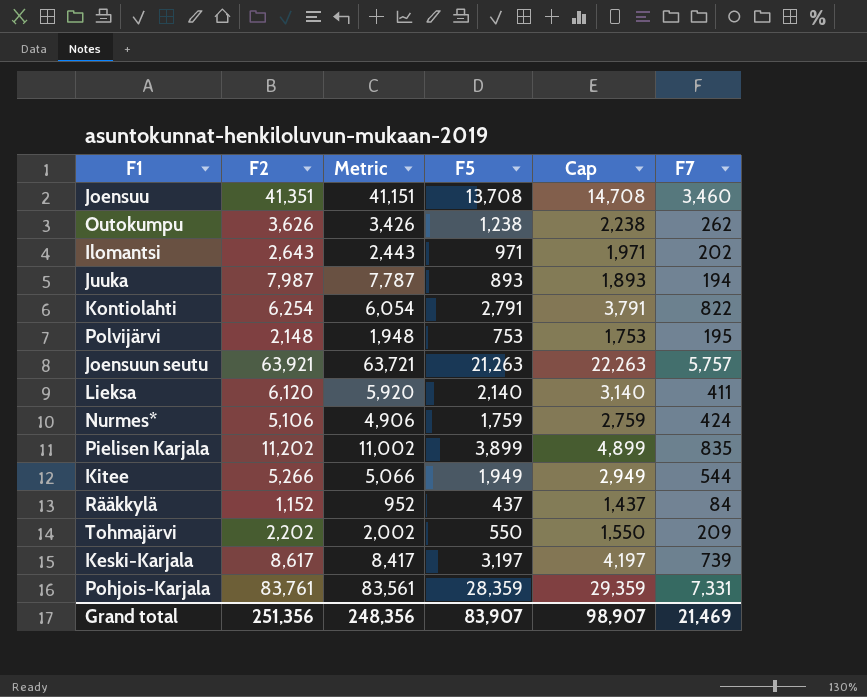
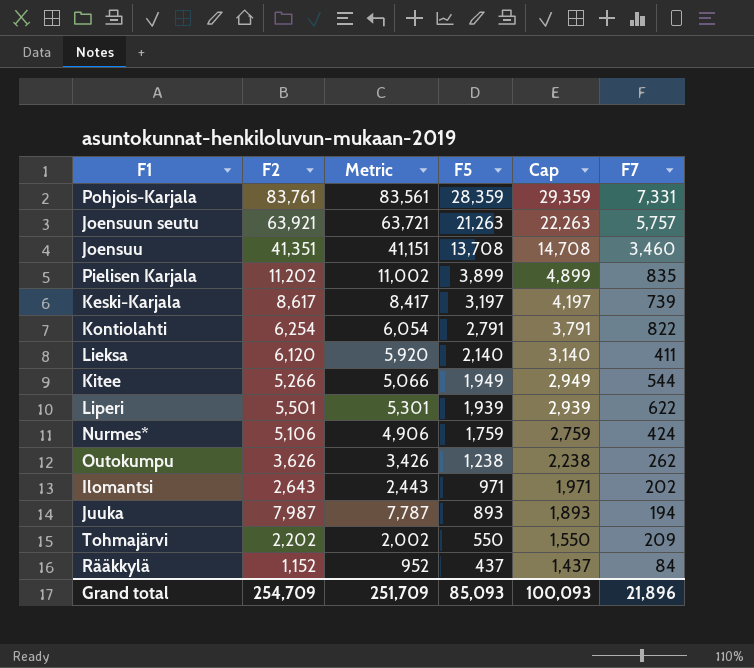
row order: none -> F5 descending
row Polvijärvi: 2,148 | 1,948 | 753 | 1,753 | 195 -> none
row Liperi: none -> 5,501 | 5,301 | 1,939 | 2,939 | 622
Grand total | F2: 251,356 -> 254,709
Grand total | Metric: 248,356 -> 251,709
Grand total | F5: 83,907 -> 85,093
Grand total | Cap: 98,907 -> 100,093
Grand total | F7: 21,469 -> 21,896

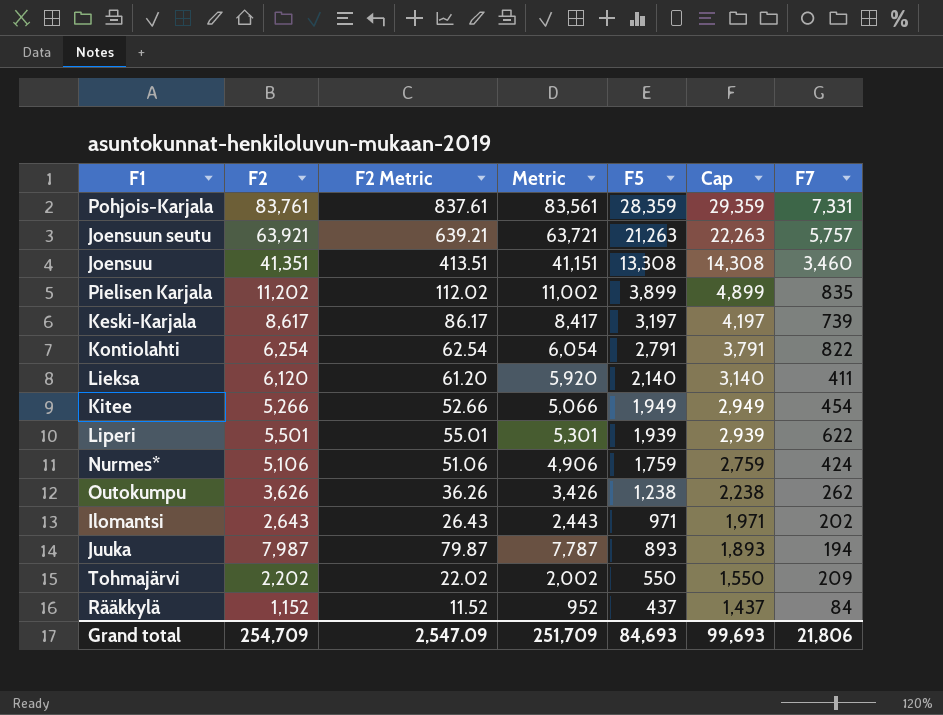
column F2 Metric | formula: none -> [F2] * 0.01
Joensuu | F5: 13,708 -> 13,308
Joensuu | Cap: 14,708 -> 14,308
Kitee | F7: 544 -> 454
Grand total | F5: 85,093 -> 84,693
Grand total | Cap: 100,093 -> 99,693
Grand total | F7: 21,896 -> 21,806

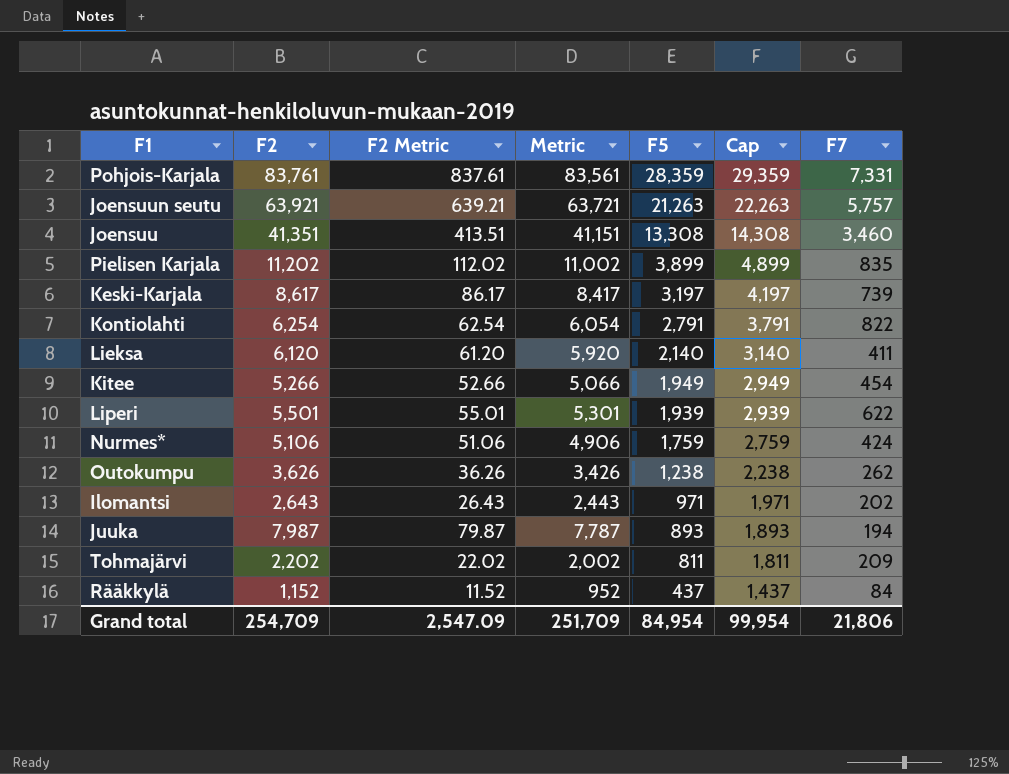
Tohmajärvi | F5: 550 -> 811
Tohmajärvi | Cap: 1,550 -> 1,811
Grand total | F5: 84,693 -> 84,954
Grand total | Cap: 99,693 -> 99,954

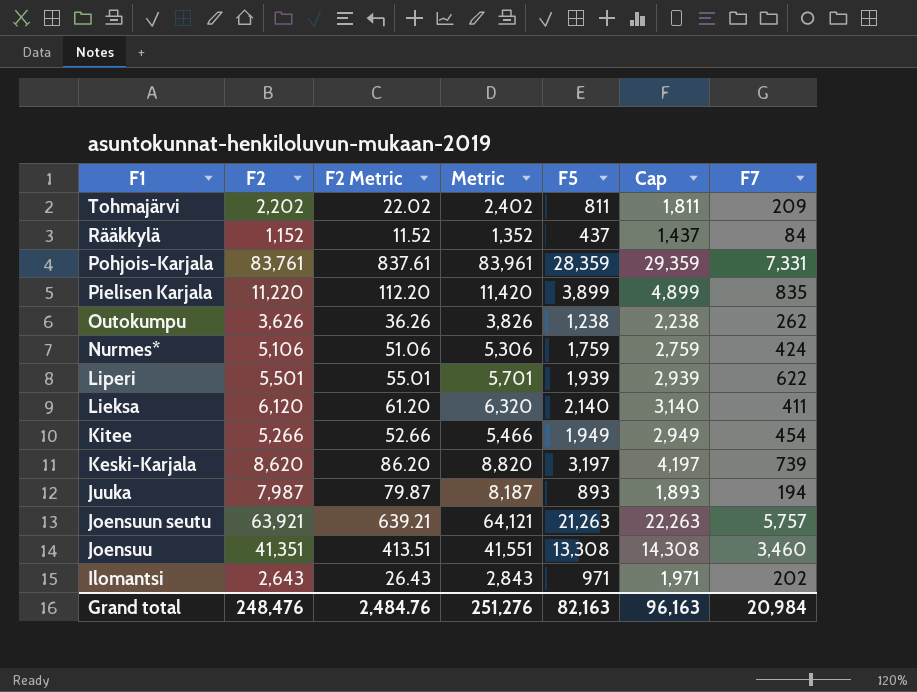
row order: F5 descending -> F1 descending
column Metric | formula: [F2] - 200 -> [F2] + 200
row Kontiolahti: 6,254 | 62.54 | 6,054 | 2,791 | 3,791 | 822 -> none
Pielisen Karjala | F2: 11,202 -> 11,220
Pielisen Karjala | F2 Metric: 112.02 -> 112.20
Keski-Karjala | F2: 8,617 -> 8,620
Keski-Karjala | F2 Metric: 86.17 -> 86.20
Grand total | F2: 254,709 -> 248,476
Grand total | F2 Metric: 2,547.09 -> 2,484.76
Grand total | Metric: 251,709 -> 251,276
Grand total | F5: 84,954 -> 82,163
Grand total | Cap: 99,954 -> 96,163
Grand total | F7: 21,806 -> 20,984

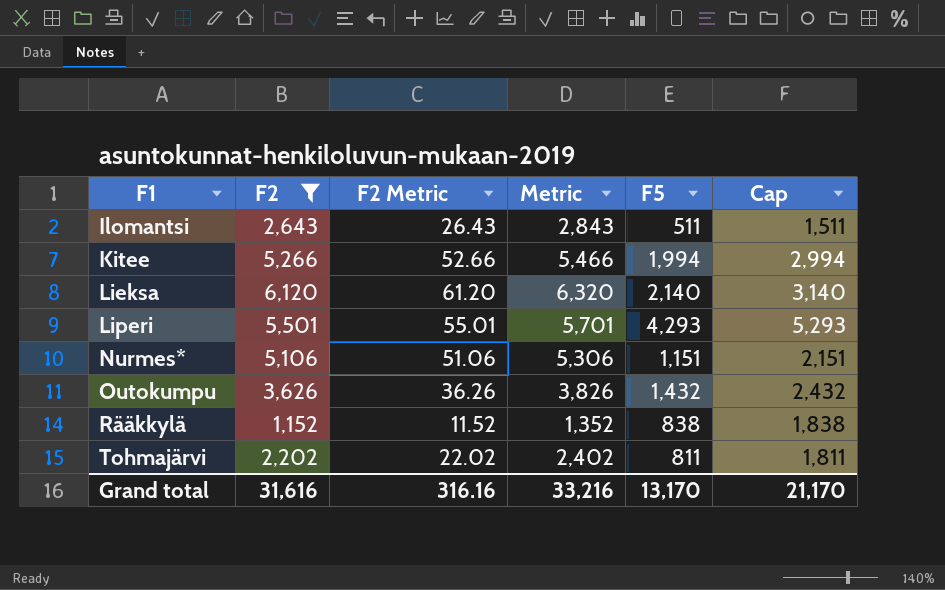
filter: none -> F2 <= 6,120
row order: F1 descending -> F1 ascending
column F7 | position: 7 -> none
Ilomantsi | F5: 971 -> 511
Ilomantsi | Cap: 1,971 -> 1,511
Kitee | F5: 1,949 -> 1,994
Kitee | Cap: 2,949 -> 2,994
Liperi | F5: 1,939 -> 4,293
Liperi | Cap: 2,939 -> 5,293
Nurmes* | F5: 1,759 -> 1,151
Nurmes* | Cap: 2,759 -> 2,151
Outokumpu | F5: 1,238 -> 1,432
Outokumpu | Cap: 2,238 -> 2,432
Rääkkylä | F5: 437 -> 838
Rääkkylä | Cap: 1,437 -> 1,838
Grand total | F2: 248,476 -> 31,616
Grand total | F2 Metric: 2,484.76 -> 316.16
Grand total | Metric: 251,276 -> 33,216
Grand total | F5: 82,163 -> 13,170
Grand total | Cap: 96,163 -> 21,170

